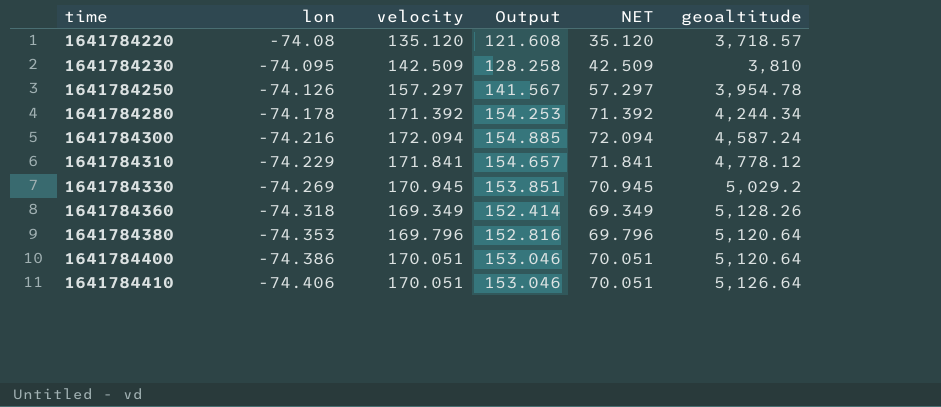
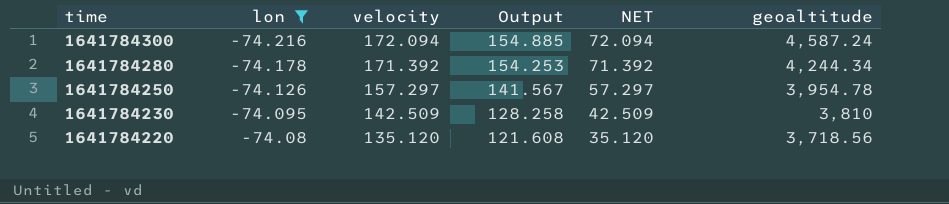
filter: none -> lon >= -74.216
row order: time ascending -> time descending
1641784220 | geoaltitude: 3,718.57 -> 3,718.56

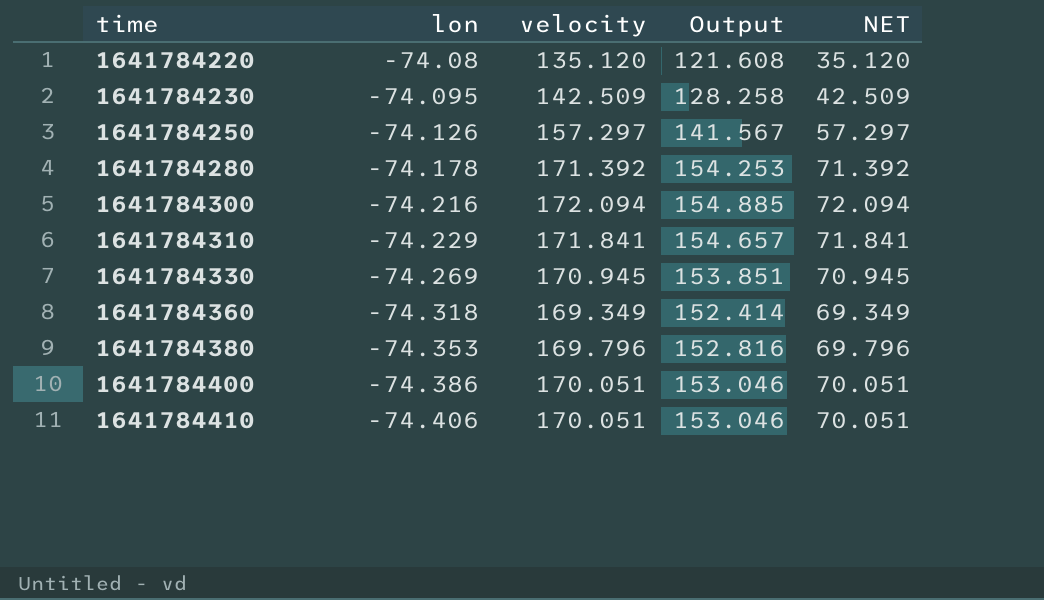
filter: lon >= -74.216 -> none
row order: time descending -> time ascending
column geoaltitude | position: 6 -> none

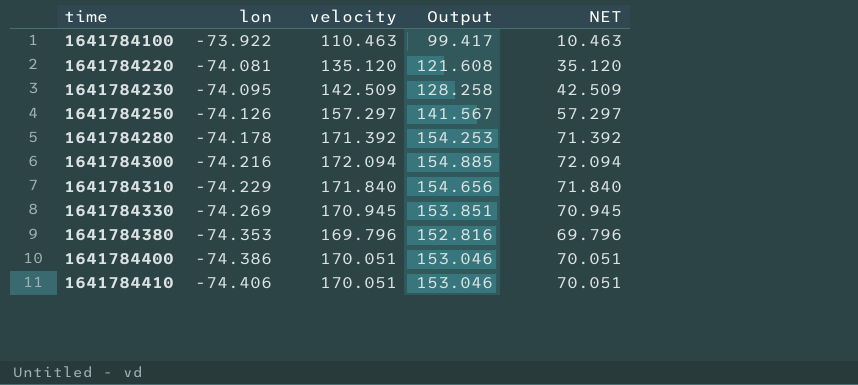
row 1641784360: -74.318 | 169.349 | 152.414 | 69.349 -> none
row 1641784100: none -> -73.922 | 110.463 | 99.417 | 10.463
1641784220 | lon: -74.08 -> -74.081
1641784310 | velocity: 171.841 -> 171.840
1641784310 | Output: 154.657 -> 154.656
1641784310 | NET: 71.841 -> 71.840

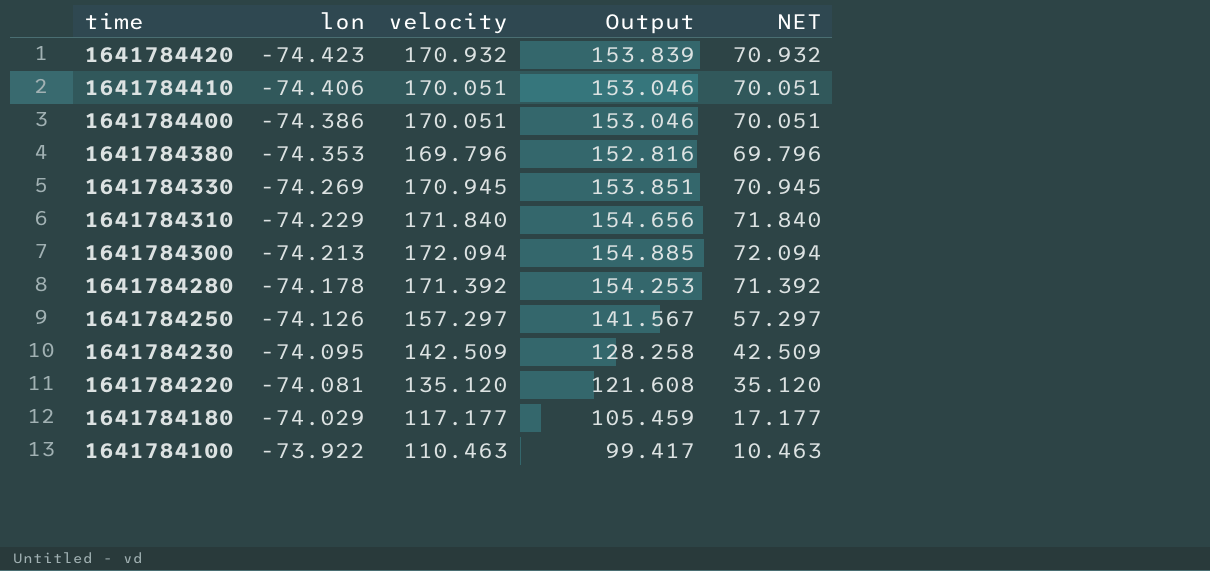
row order: time ascending -> time descending
row 1641784420: none -> -74.423 | 170.932 | 153.839 | 70.932
1641784300 | lon: -74.216 -> -74.213
row 1641784180: none -> -74.029 | 117.177 | 105.459 | 17.177

